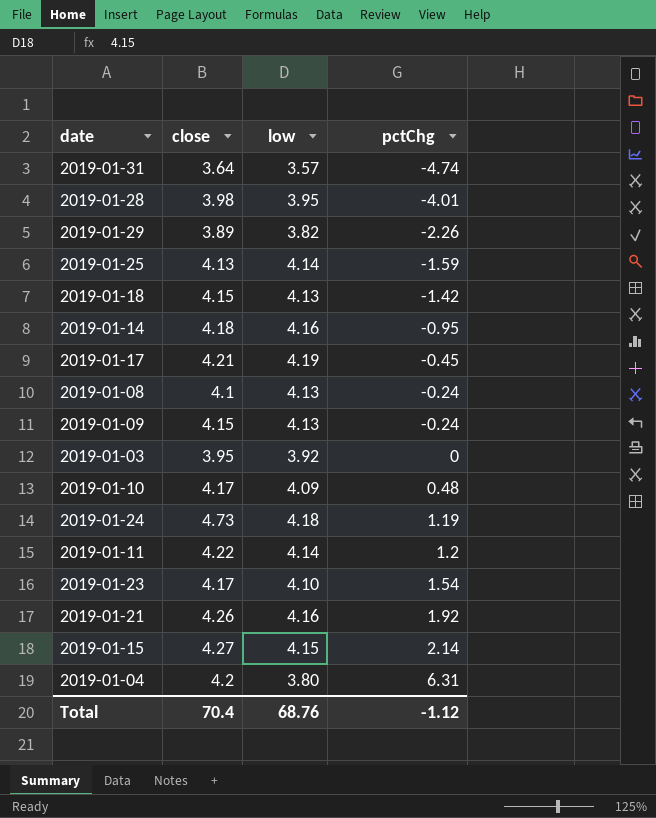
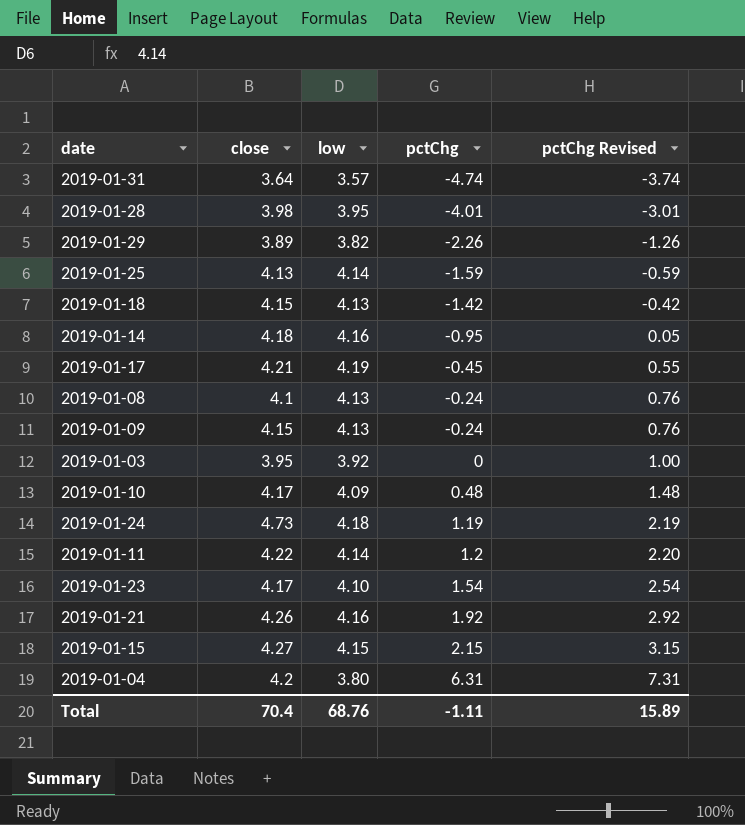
column pctChg Revised | formula: none -> [pctChg] + 1
2019-01-15 | pctChg: 2.14 -> 2.15
Total | pctChg: -1.12 -> -1.11

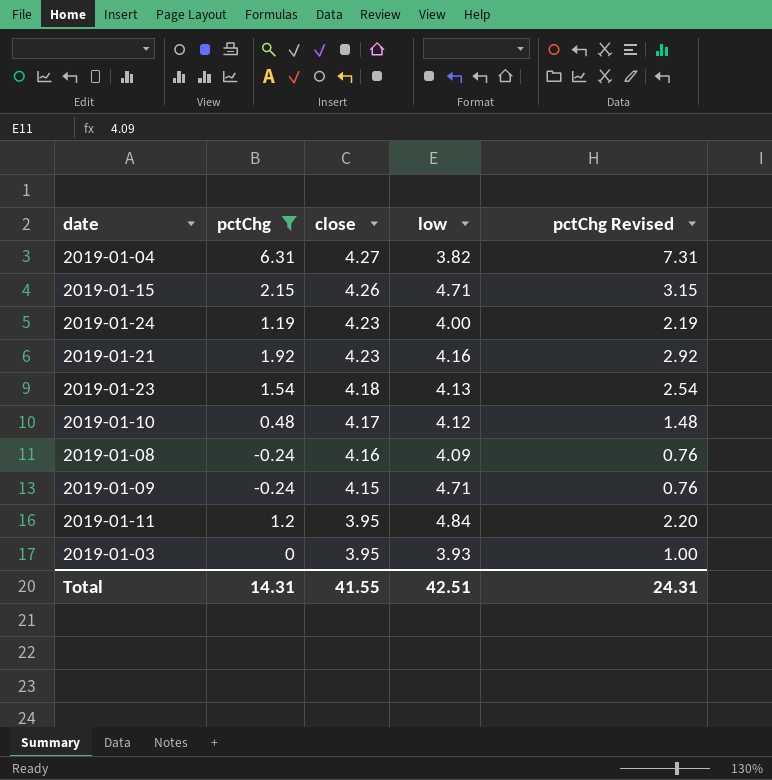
filter: none -> pctChg >= -0.24
row order: pctChg ascending -> close descending
column pctChg | position: 4 -> 2
2019-01-04 | close: 4.2 -> 4.27
2019-01-04 | low: 3.80 -> 3.82
2019-01-15 | close: 4.27 -> 4.26
2019-01-15 | low: 4.15 -> 4.71
2019-01-24 | close: 4.73 -> 4.23
2019-01-24 | low: 4.18 -> 4.00
2019-01-21 | close: 4.26 -> 4.23
2019-01-23 | close: 4.17 -> 4.18
2019-01-23 | low: 4.10 -> 4.13
2019-01-10 | low: 4.09 -> 4.12
2019-01-08 | close: 4.1 -> 4.16
2019-01-08 | low: 4.13 -> 4.09
2019-01-09 | low: 4.13 -> 4.71
2019-01-11 | close: 4.22 -> 3.95
2019-01-11 | low: 4.14 -> 4.84
2019-01-03 | low: 3.92 -> 3.93
Total | pctChg: -1.11 -> 14.31
Total | close: 70.4 -> 41.55
Total | low: 68.76 -> 42.51
Total | pctChg Revised: 15.89 -> 24.31

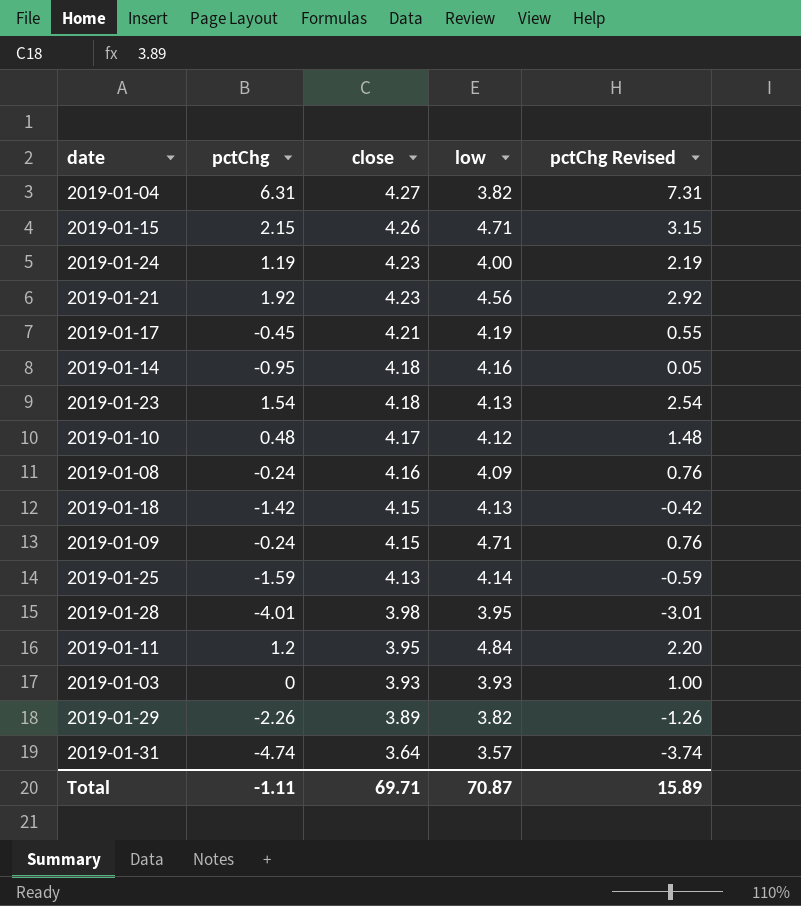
filter: pctChg >= -0.24 -> none
2019-01-21 | low: 4.16 -> 4.56
2019-01-03 | close: 3.95 -> 3.93
Total | pctChg: 14.31 -> -1.11
Total | close: 41.55 -> 69.71
Total | low: 42.51 -> 70.87
Total | pctChg Revised: 24.31 -> 15.89

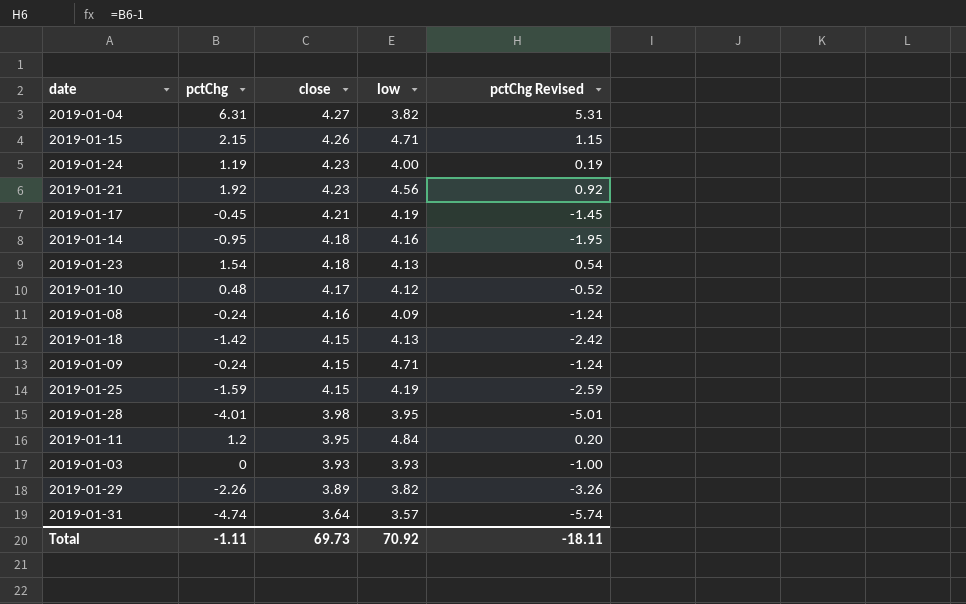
column pctChg Revised | formula: [pctChg] + 1 -> [pctChg] - 1
2019-01-25 | close: 4.13 -> 4.15
2019-01-25 | low: 4.14 -> 4.19
Total | close: 69.71 -> 69.73
Total | low: 70.87 -> 70.92
Total | pctChg Revised: 15.89 -> -18.11

